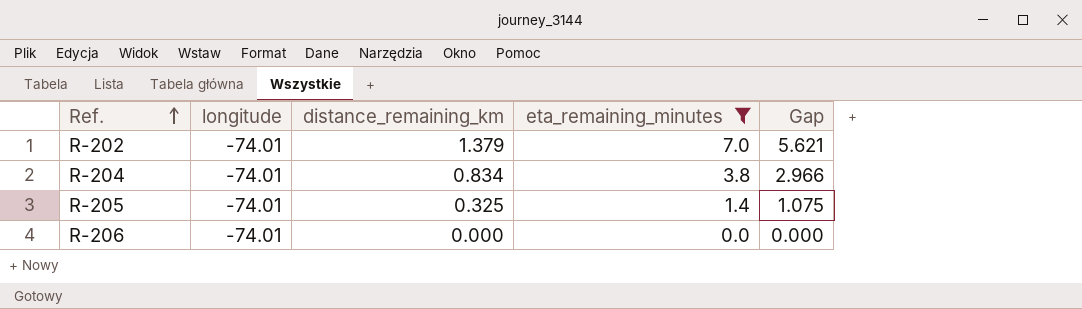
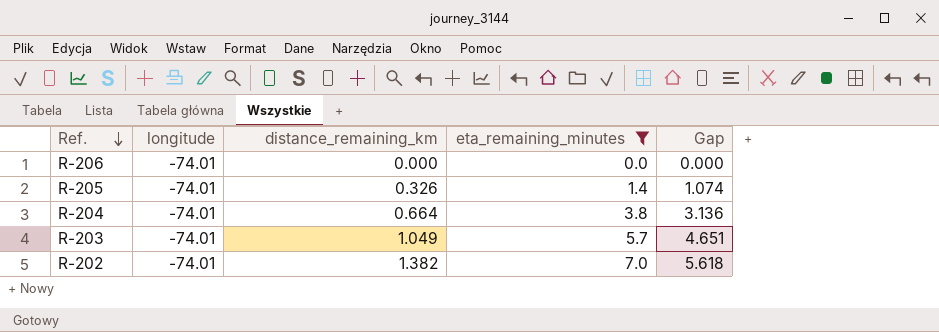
row order: Ref. ascending -> Ref. descending
R-205 | distance_remaining_km: 0.325 -> 0.326
R-205 | Gap: 1.075 -> 1.074
R-204 | distance_remaining_km: 0.834 -> 0.664
R-204 | Gap: 2.966 -> 3.136
row R-203: none -> -74.01 | 1.049 | 5.7 | 4.651
R-202 | distance_remaining_km: 1.379 -> 1.382
R-202 | Gap: 5.621 -> 5.618

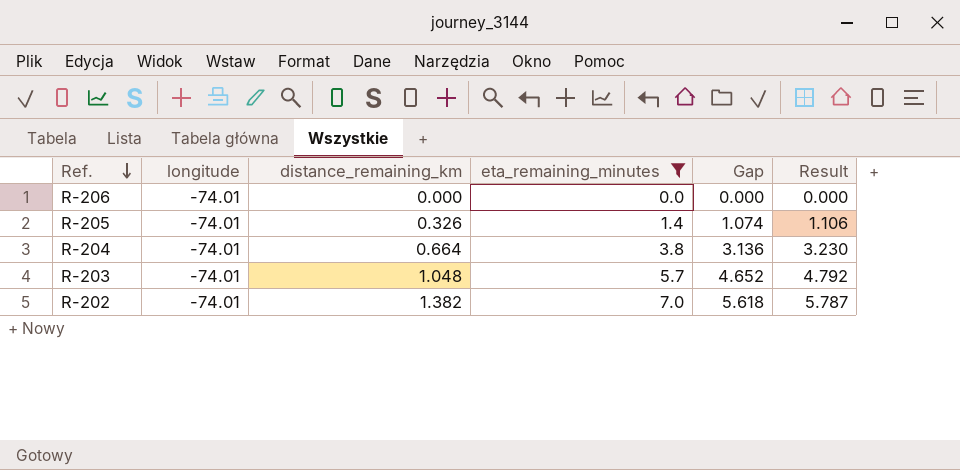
column Result | formula: none -> [Gap] * 1.03
R-203 | distance_remaining_km: 1.049 -> 1.048
R-203 | Gap: 4.651 -> 4.652

